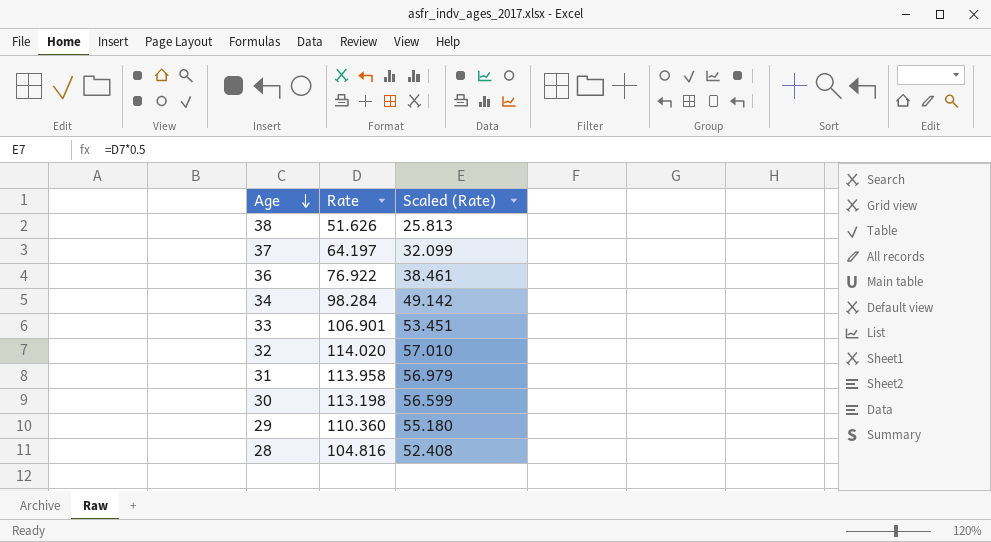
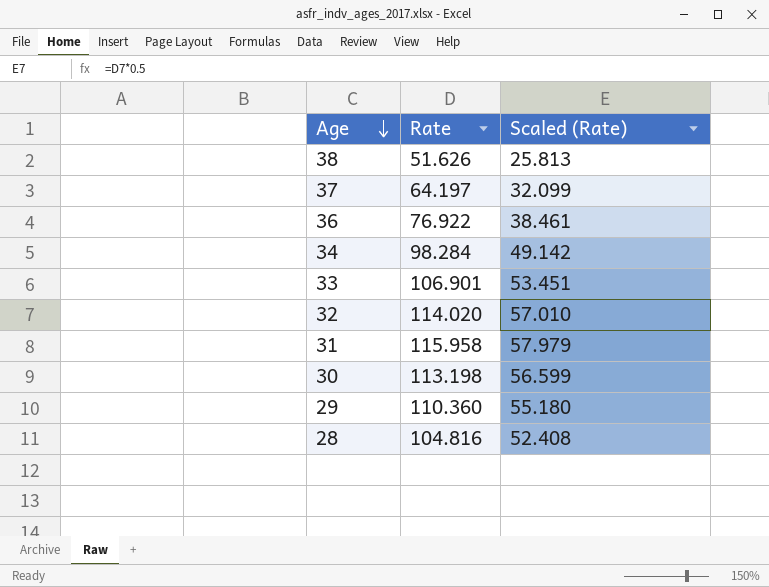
31 | Rate: 113.958 -> 115.958
31 | Scaled (Rate): 56.979 -> 57.979

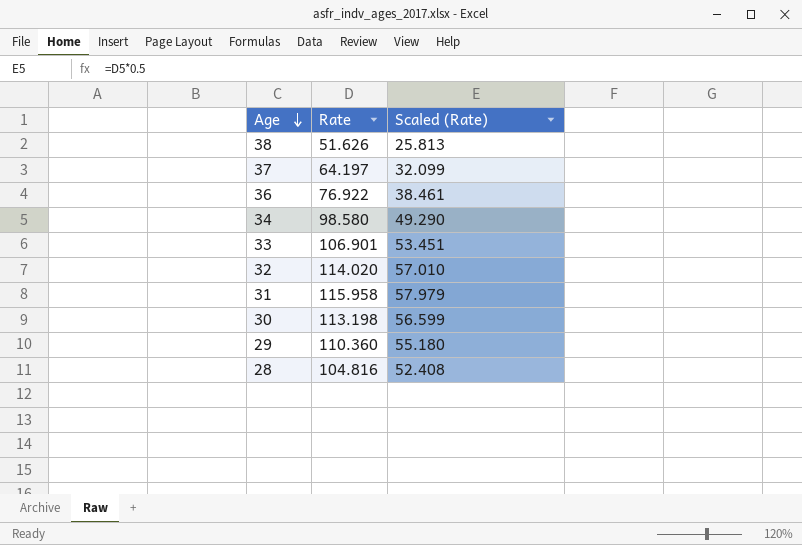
34 | Rate: 98.284 -> 98.580
34 | Scaled (Rate): 49.142 -> 49.290

